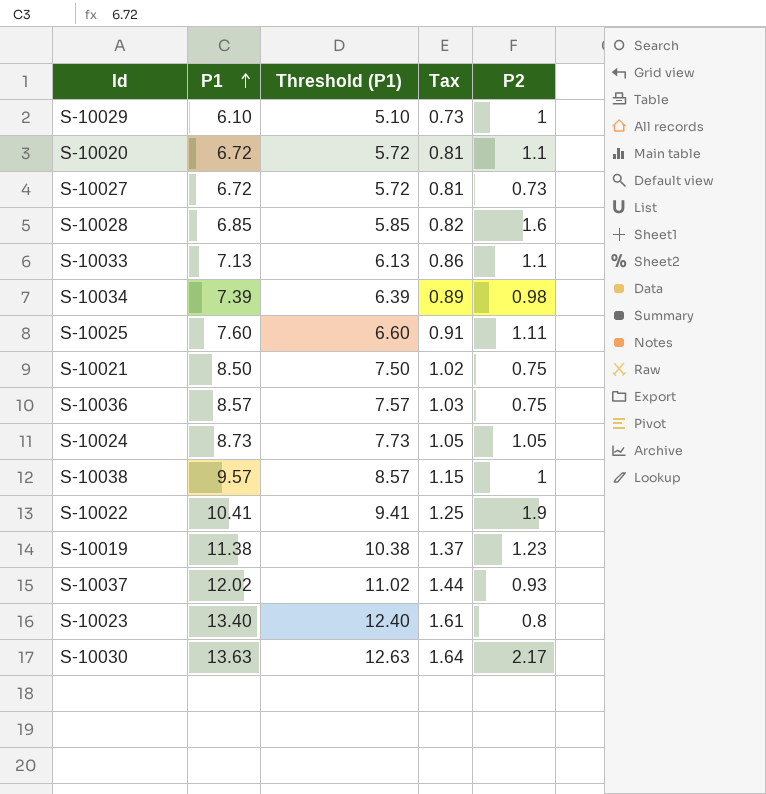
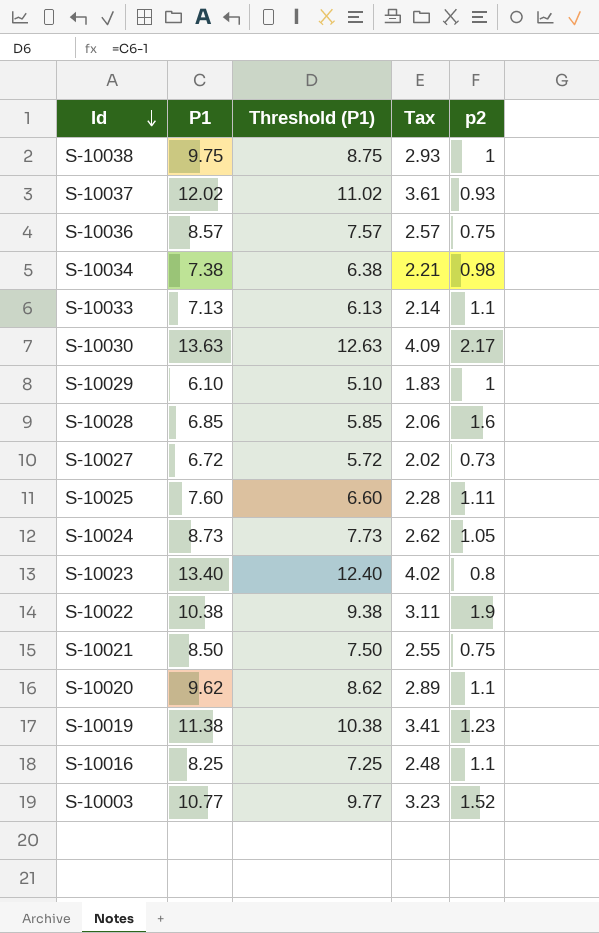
row order: P1 ascending -> Id descending
column Tax | formula: [P1] * 0.12 -> [P1] * 0.3
column name: P2 -> p2
S-10038 | P1: 9.57 -> 9.75
S-10038 | Threshold (P1): 8.57 -> 8.75
S-10034 | P1: 7.39 -> 7.38
S-10034 | Threshold (P1): 6.39 -> 6.38
S-10022 | P1: 10.41 -> 10.38
S-10022 | Threshold (P1): 9.41 -> 9.38
S-10020 | P1: 6.72 -> 9.62
S-10020 | Threshold (P1): 5.72 -> 8.62
row S-10016: none -> 8.25 | 7.25 | 2.48 | 1.1
row S-10003: none -> 10.77 | 9.77 | 3.23 | 1.52

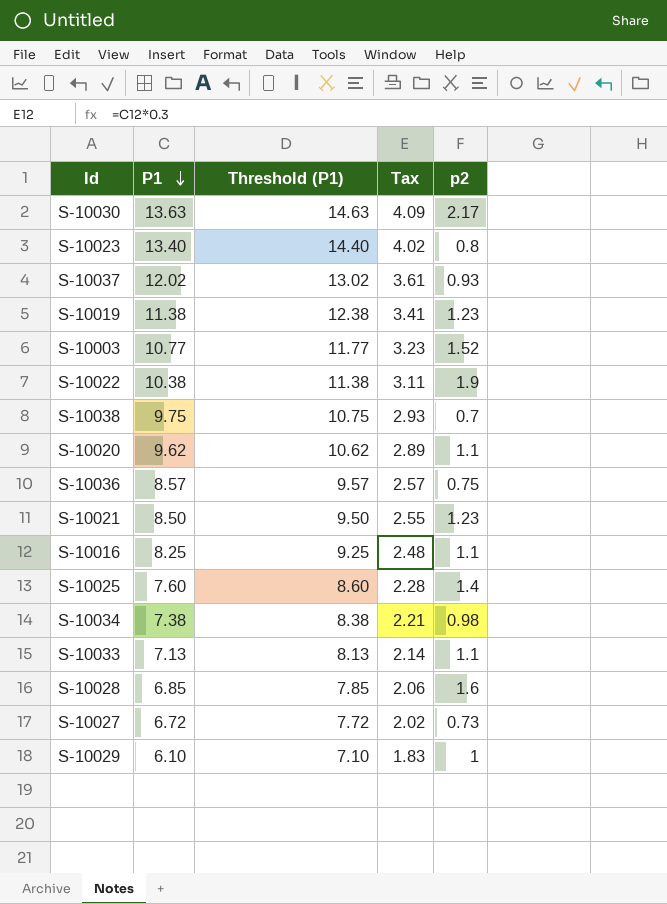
row order: Id descending -> P1 descending
column Threshold (P1) | formula: [P1] - 1 -> [P1] + 1
row S-10024: 8.73 | 7.73 | 2.62 | 1.05 -> none
S-10038 | p2: 1 -> 0.7
S-10021 | p2: 0.75 -> 1.23
S-10025 | p2: 1.11 -> 1.4

